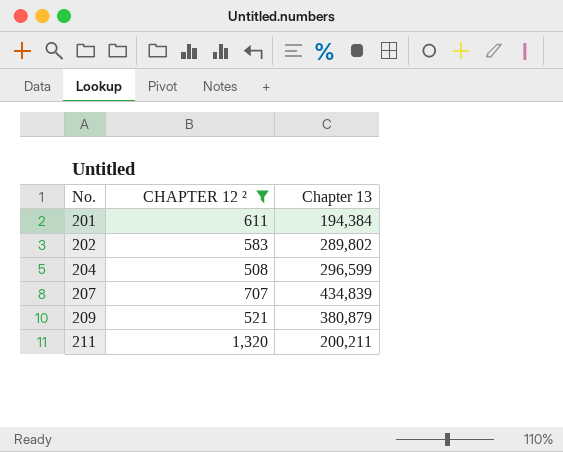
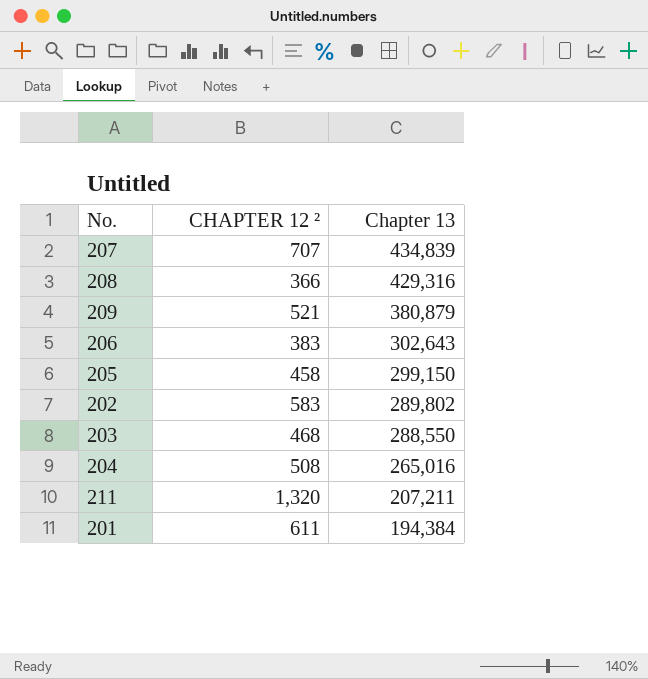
filter: CHAPTER 12 ² >= 508 -> none
row order: No. ascending -> Chapter 13 descending
204 | Chapter 13: 296,599 -> 265,016
211 | Chapter 13: 200,211 -> 207,211

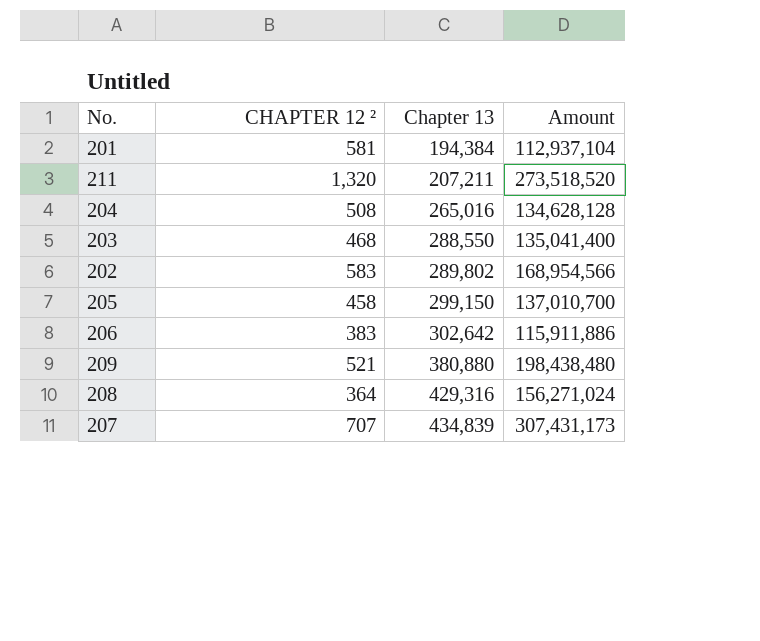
row order: Chapter 13 descending -> Chapter 13 ascending
column Amount | formula: none -> [CHAPTER 12 ²] * [Chapter 13]
201 | CHAPTER 12 ²: 611 -> 581
206 | Chapter 13: 302,643 -> 302,642
209 | Chapter 13: 380,879 -> 380,880
208 | CHAPTER 12 ²: 366 -> 364

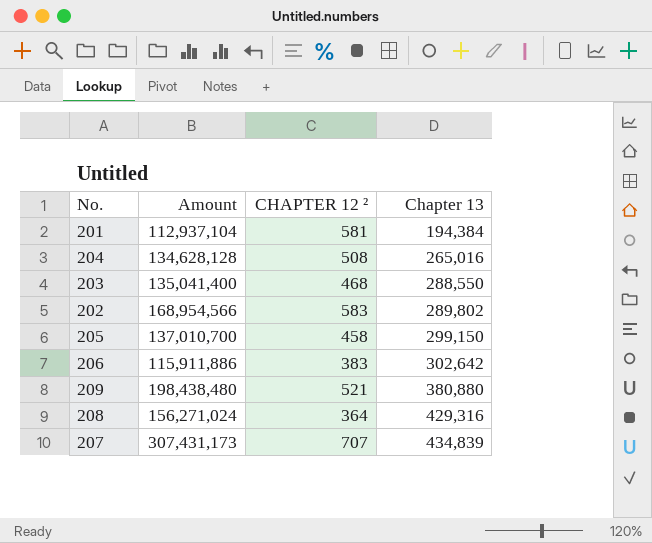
column Amount | position: 4 -> 2
row 211: 1,320 | 207,211 | 273,518,520 -> none

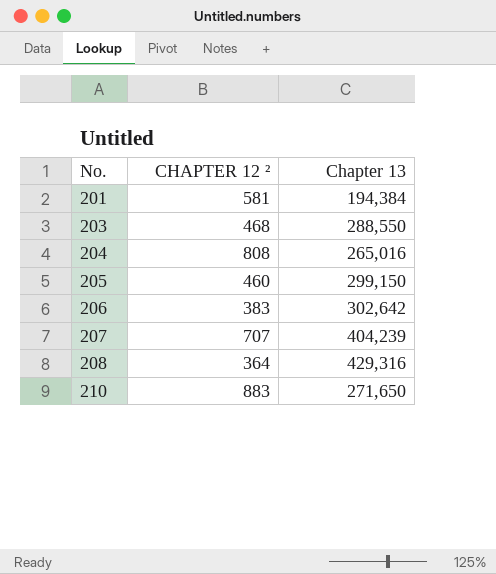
row order: Chapter 13 ascending -> No. ascending
column Amount | formula: [CHAPTER 12 ²] * [Chapter 13] -> none
row 202: 168,954,566 | 583 | 289,802 -> none
row 209: 198,438,480 | 521 | 380,880 -> none
204 | CHAPTER 12 ²: 508 -> 808
205 | CHAPTER 12 ²: 458 -> 460
207 | Chapter 13: 434,839 -> 404,239
row 210: none -> 883 | 271,650

